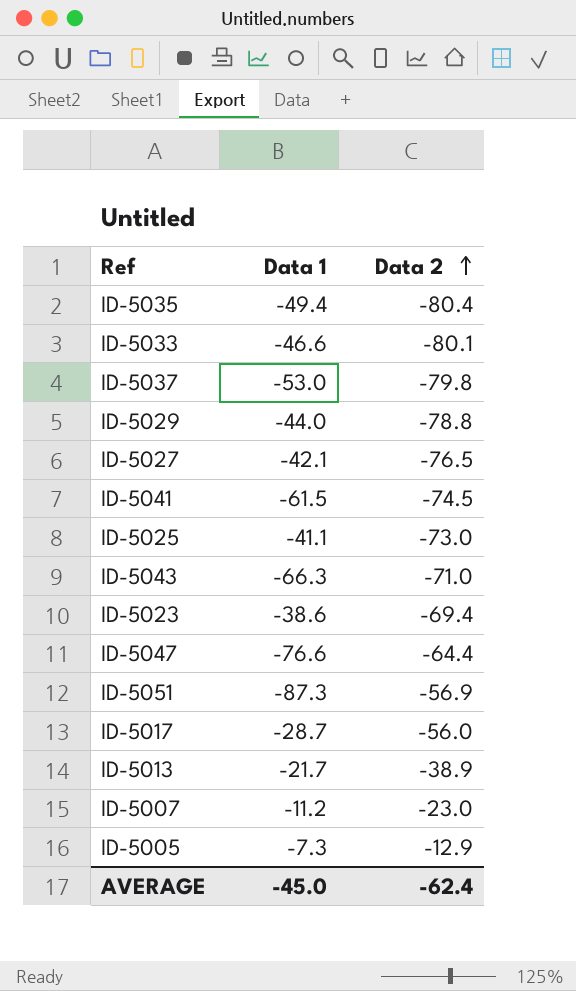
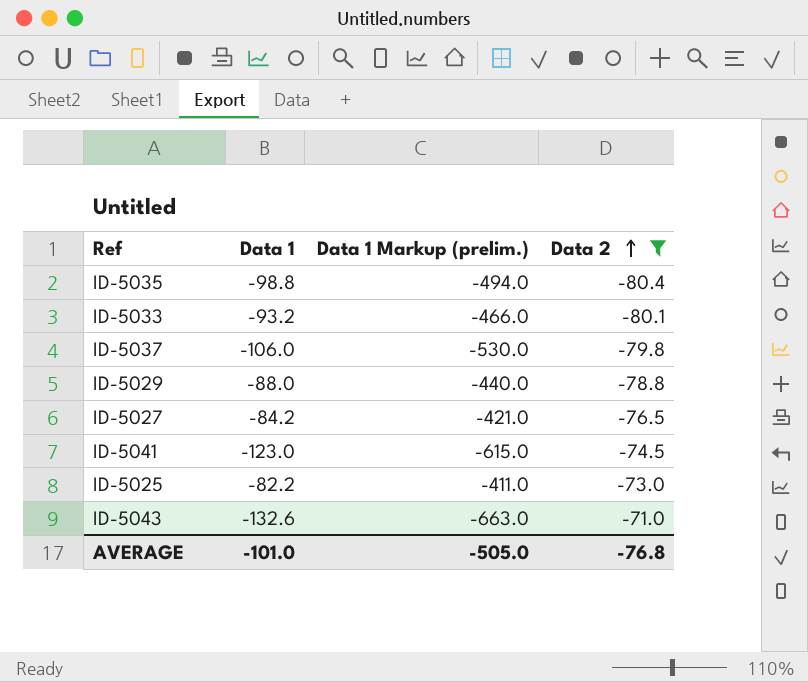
filter: none -> Data 2 <= -71.0
column Data 1 Markup (prelim.) | formula: none -> [Data 1] * 5
ID-5035 | Data 1: -49.4 -> -98.8
ID-5033 | Data 1: -46.6 -> -93.2
ID-5037 | Data 1: -53.0 -> -106.0
ID-5029 | Data 1: -44.0 -> -88.0
ID-5027 | Data 1: -42.1 -> -84.2
ID-5041 | Data 1: -61.5 -> -123.0
ID-5025 | Data 1: -41.1 -> -82.2
ID-5043 | Data 1: -66.3 -> -132.6
AVERAGE | Data 1: -45.0 -> -101.0
AVERAGE | Data 2: -62.4 -> -76.8

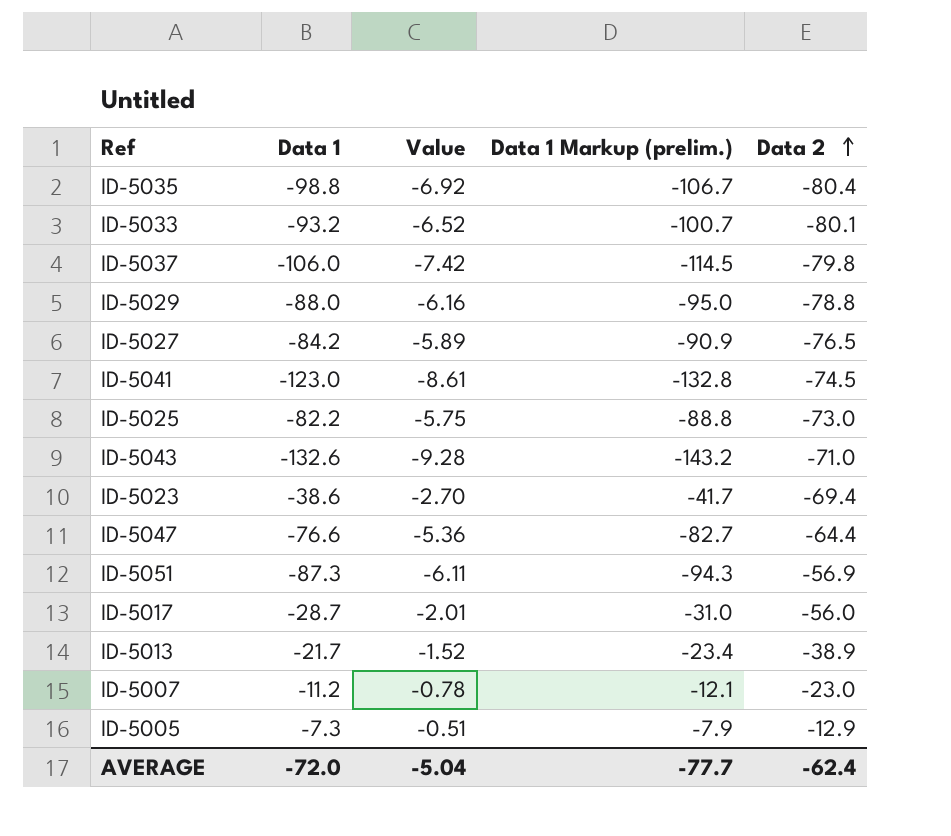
filter: Data 2 <= -71.0 -> none
column Value | formula: none -> [Data 1] * 0.07
column Data 1 Markup (prelim.) | formula: [Data 1] * 5 -> [Data 1] * 1.08
AVERAGE | Data 1: -101.0 -> -72.0
AVERAGE | Data 1 Markup (prelim.): -505.0 -> -77.7
AVERAGE | Data 2: -76.8 -> -62.4

